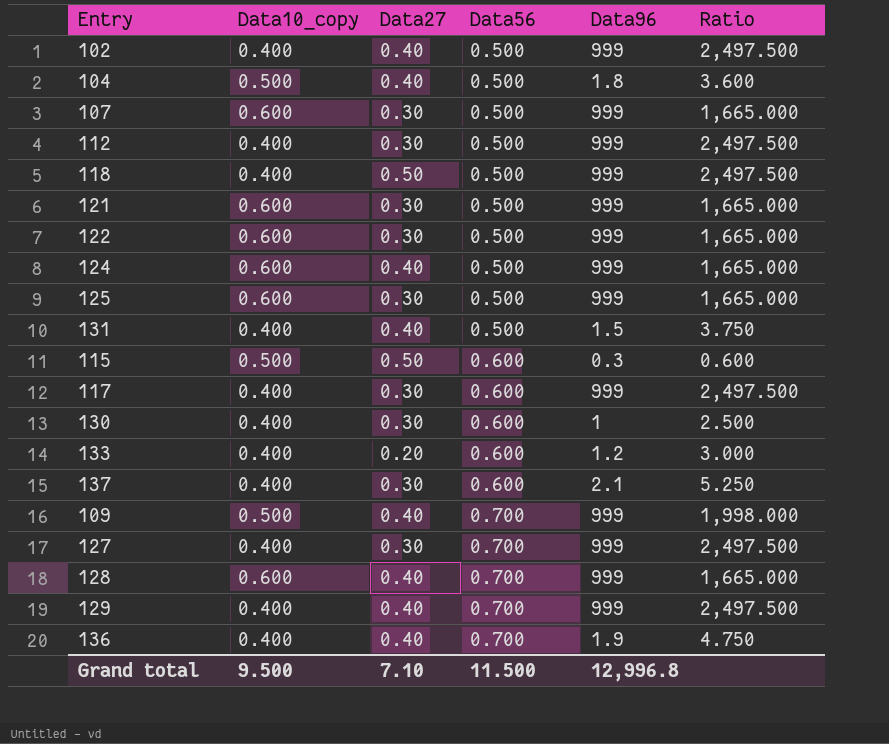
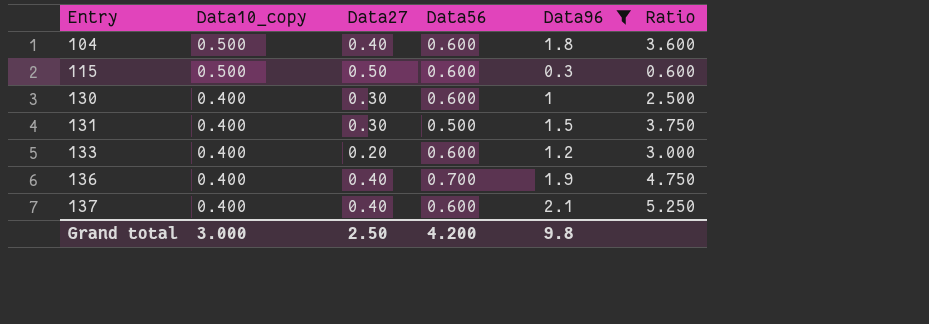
filter: none -> Data96 != 999
row order: Data56 ascending -> Entry ascending
104 | Data56: 0.500 -> 0.600
131 | Data27: 0.40 -> 0.30
137 | Data27: 0.30 -> 0.40
Grand total | Data10_copy: 9.500 -> 3.000
Grand total | Data27: 7.10 -> 2.50
Grand total | Data56: 11.500 -> 4.200
Grand total | Data96: 12,996.8 -> 9.8

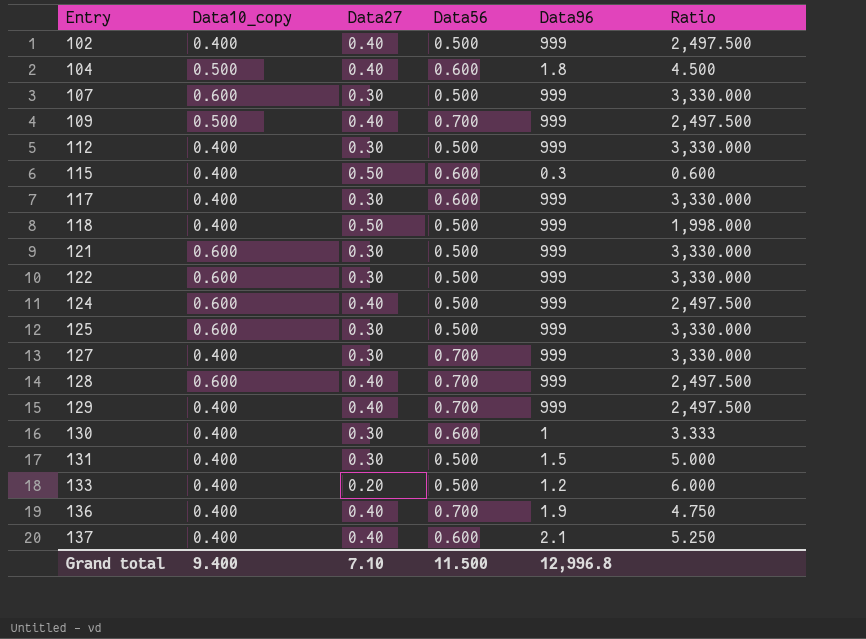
filter: Data96 != 999 -> none
column Ratio | formula: [Data96] / [Data10_copy] -> [Data96] / [Data27]
115 | Data10_copy: 0.500 -> 0.400
133 | Data56: 0.600 -> 0.500
Grand total | Data10_copy: 3.000 -> 9.400
Grand total | Data27: 2.50 -> 7.10
Grand total | Data56: 4.200 -> 11.500
Grand total | Data96: 9.8 -> 12,996.8

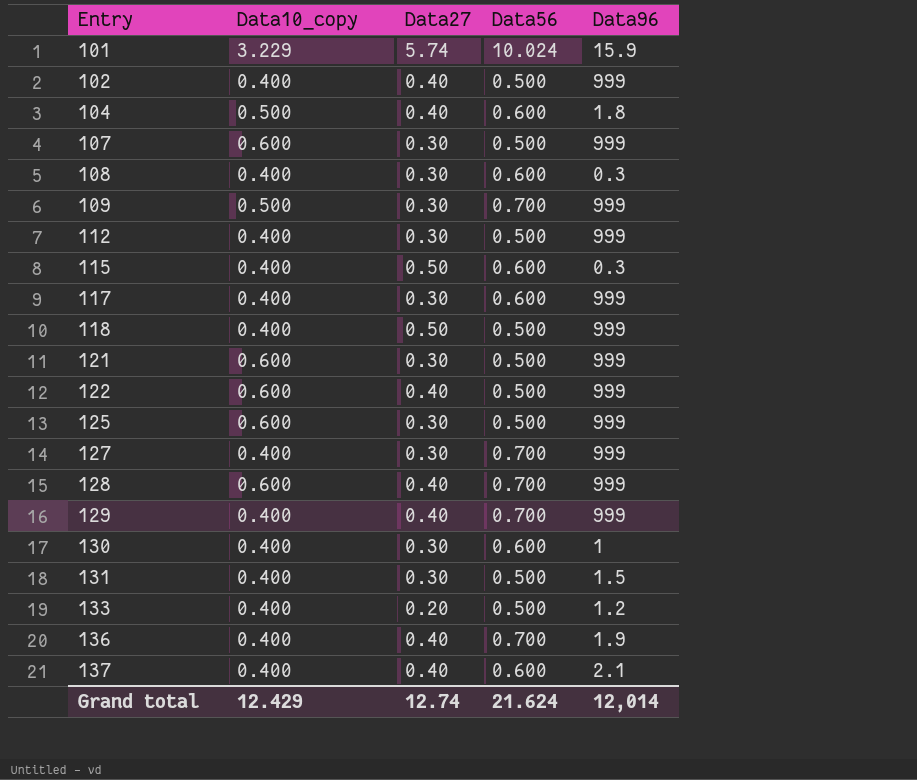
column Ratio | formula: [Data96] / [Data27] -> none
row 124: 0.600 | 0.40 | 0.500 | 999 | 2,497.500 -> none
row 101: none -> 3.229 | 5.74 | 10.024 | 15.9
row 108: none -> 0.400 | 0.30 | 0.600 | 0.3
109 | Data27: 0.40 -> 0.30
122 | Data27: 0.30 -> 0.40
Grand total | Data10_copy: 9.400 -> 12.429
Grand total | Data27: 7.10 -> 12.74
Grand total | Data56: 11.500 -> 21.624
Grand total | Data96: 12,996.8 -> 12,014

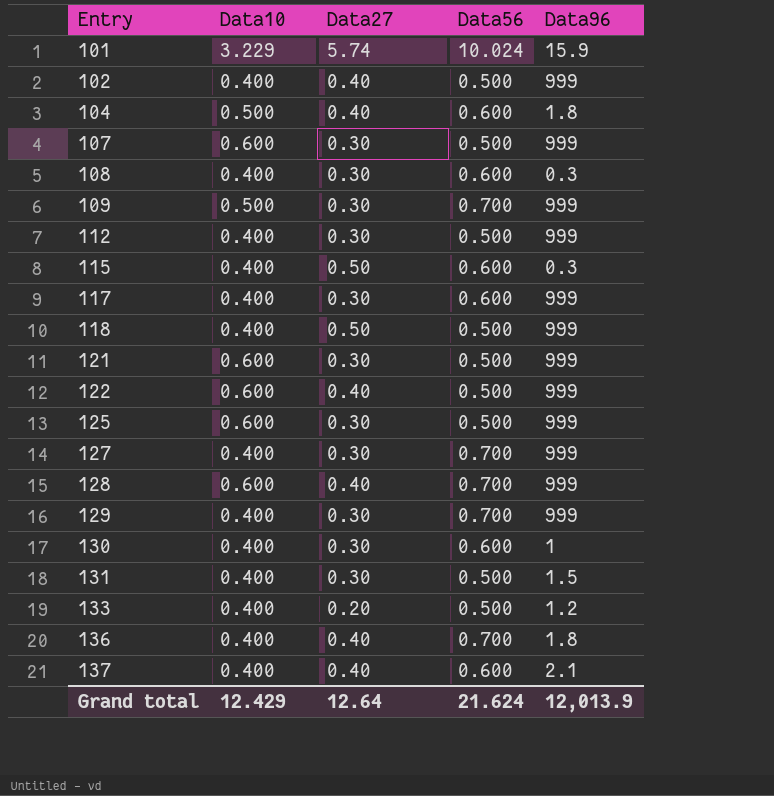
column name: Data10_copy -> Data10
129 | Data27: 0.40 -> 0.30
136 | Data96: 1.9 -> 1.8
Grand total | Data27: 12.74 -> 12.64
Grand total | Data96: 12,014 -> 12,013.9

